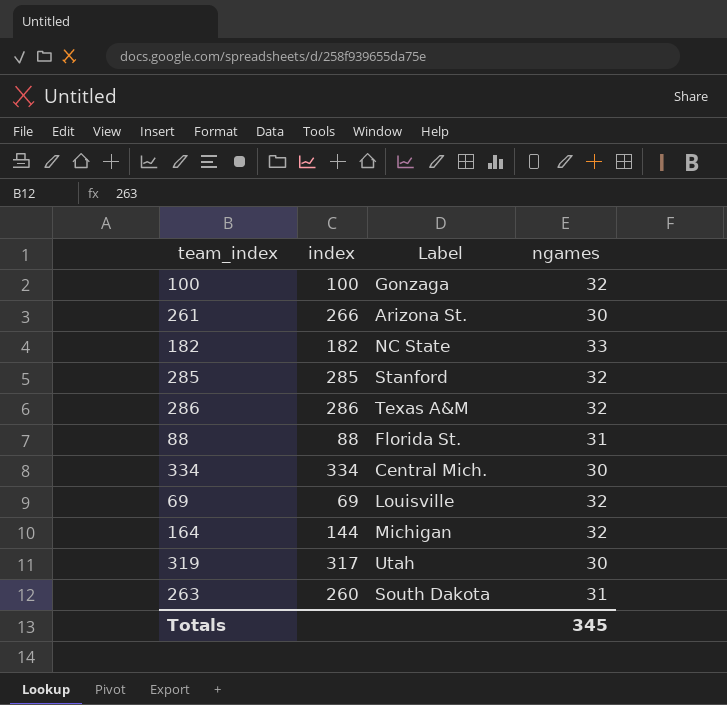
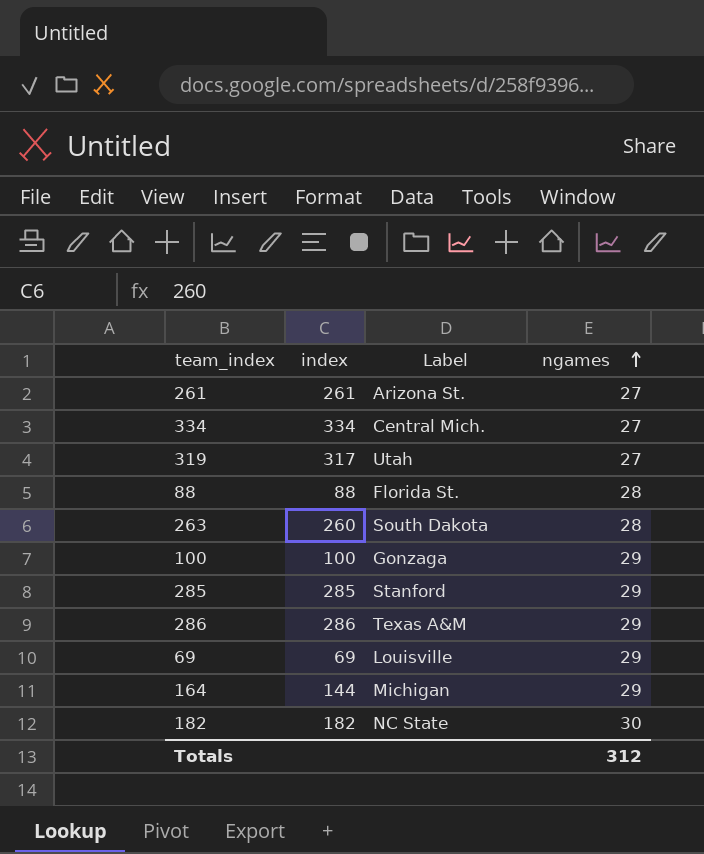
row order: none -> ngames ascending
261 | index: 266 -> 261
261 | ngames: 30 -> 27
334 | ngames: 30 -> 27
319 | ngames: 30 -> 27
88 | ngames: 31 -> 28
263 | ngames: 31 -> 28
100 | ngames: 32 -> 29
285 | ngames: 32 -> 29
286 | ngames: 32 -> 29
69 | ngames: 32 -> 29
164 | ngames: 32 -> 29
182 | ngames: 33 -> 30
Totals | ngames: 345 -> 312

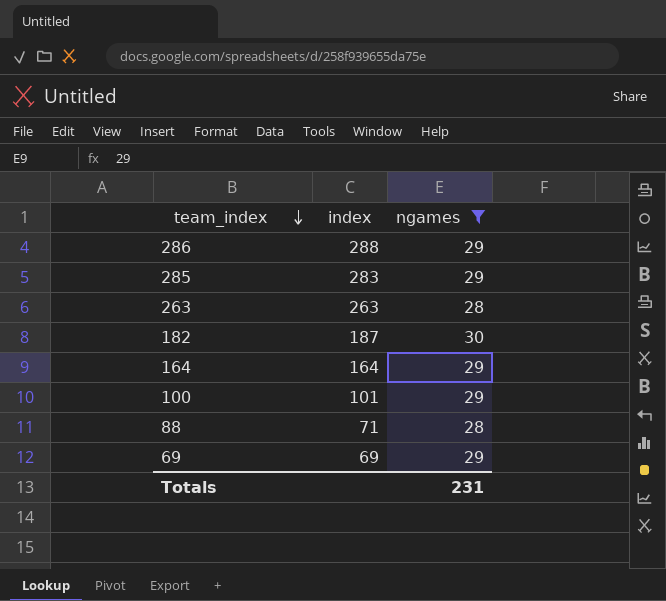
filter: none -> ngames != 27
row order: ngames ascending -> team_index descending
column Label | position: 3 -> none
286 | index: 286 -> 288
285 | index: 285 -> 283
263 | index: 260 -> 263
182 | index: 182 -> 187
164 | index: 144 -> 164
100 | index: 100 -> 101
88 | index: 88 -> 71
Totals | ngames: 312 -> 231

